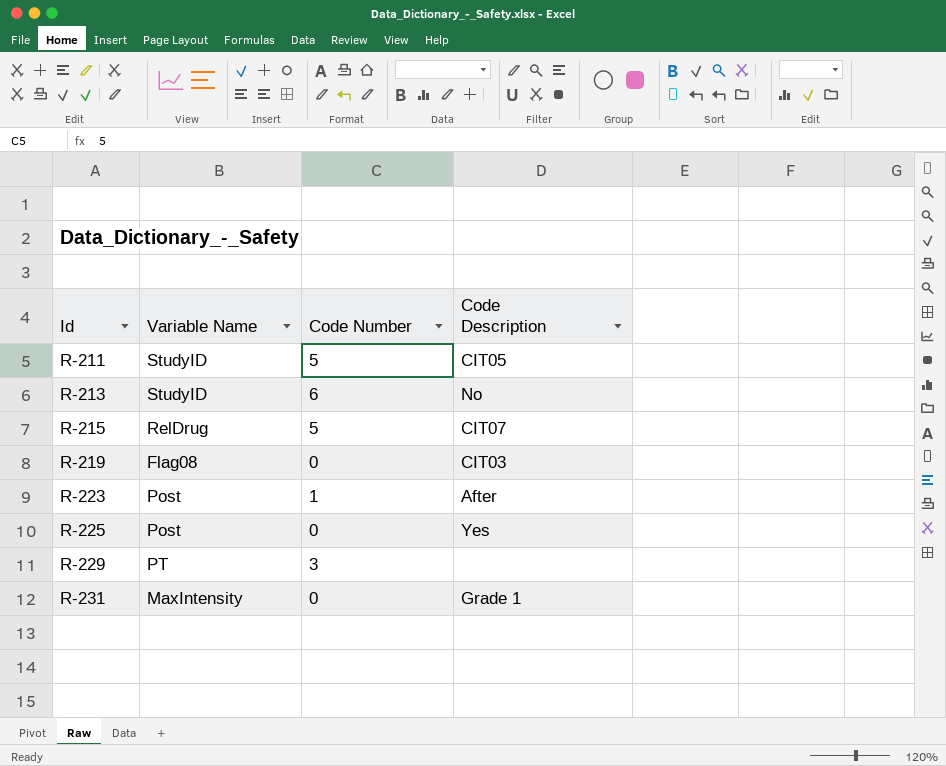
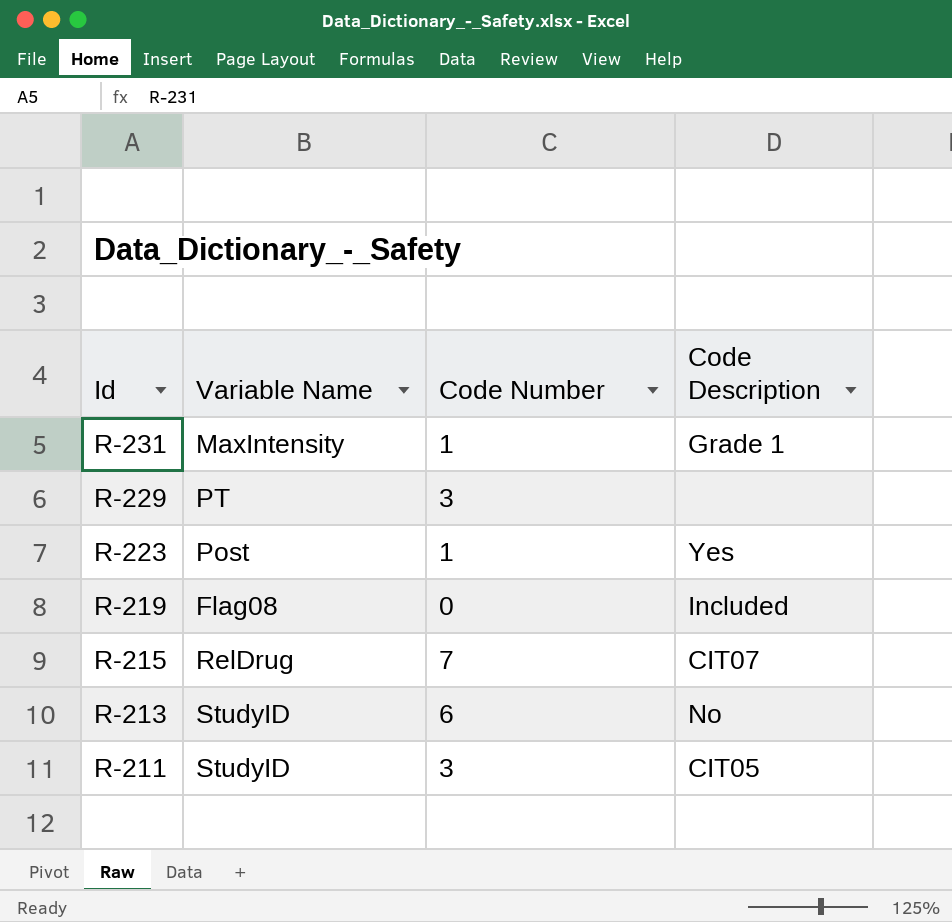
row order: Id ascending -> Id descending
row R-225: Post | 0 | Yes -> none
R-231 | Code Number: 0 -> 1
R-223 | Code Description: After -> Yes
R-219 | Code Description: CIT03 -> Included
R-215 | Code Number: 5 -> 7
R-211 | Code Number: 5 -> 3

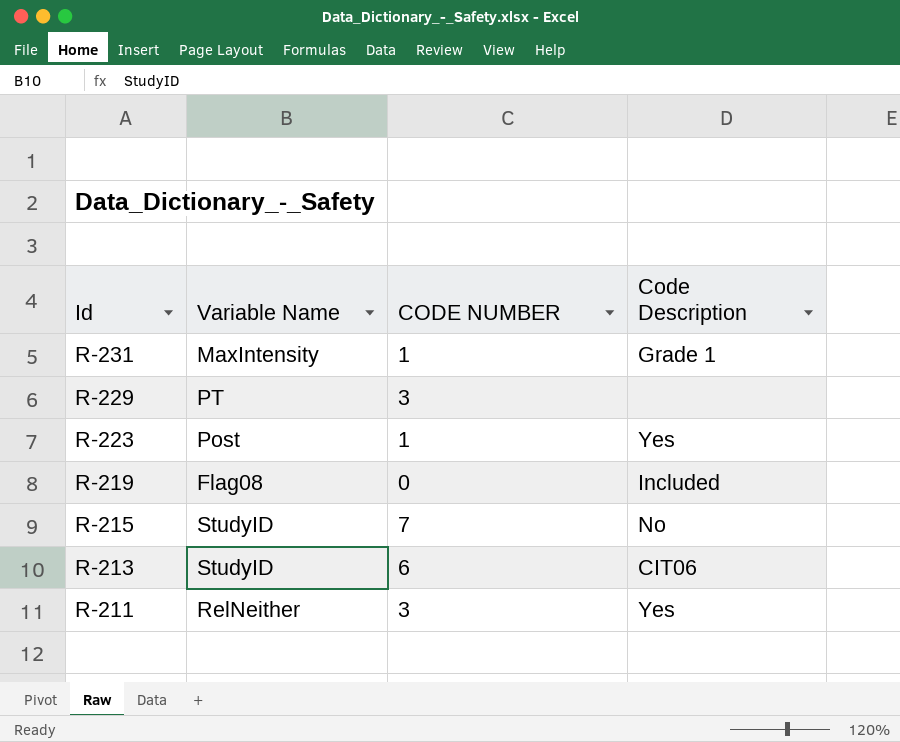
column name: Code Number -> CODE NUMBER
R-215 | Variable Name: RelDrug -> StudyID
R-215 | Code Description: CIT07 -> No
R-213 | Code Description: No -> CIT06
R-211 | Variable Name: StudyID -> RelNeither
R-211 | Code Description: CIT05 -> Yes

